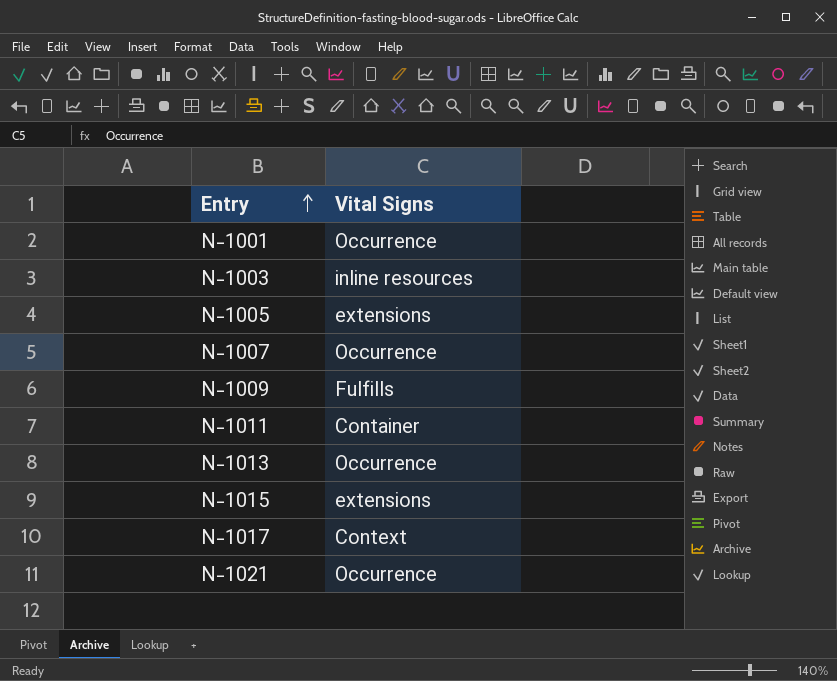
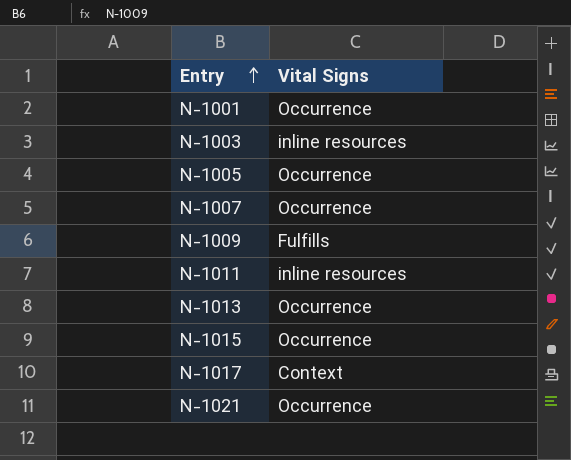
N-1005 | Vital Signs: extensions -> Occurrence
N-1011 | Vital Signs: Container -> inline resources
N-1015 | Vital Signs: extensions -> Occurrence

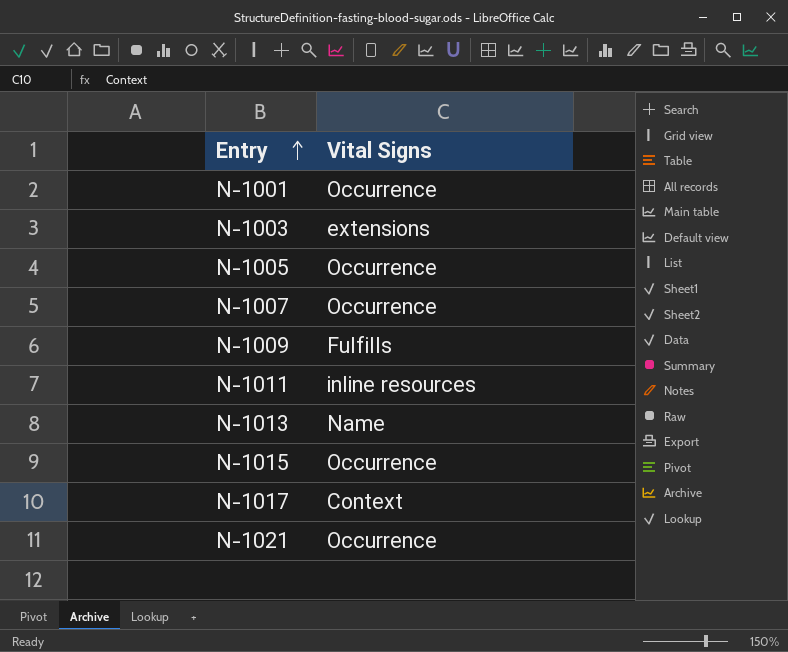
N-1003 | Vital Signs: inline resources -> extensions
N-1013 | Vital Signs: Occurrence -> Name

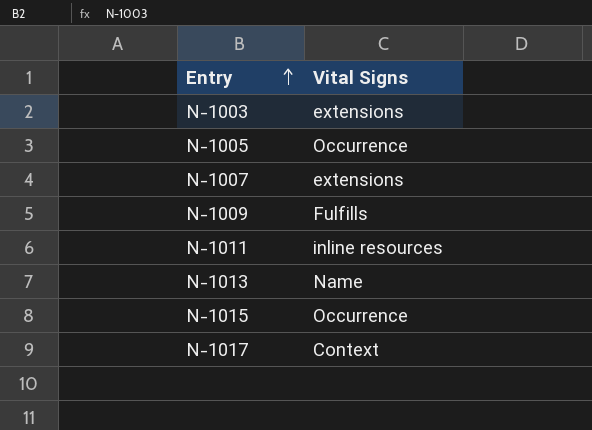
row N-1001: Occurrence -> none
row N-1021: Occurrence -> none
N-1007 | Vital Signs: Occurrence -> extensions

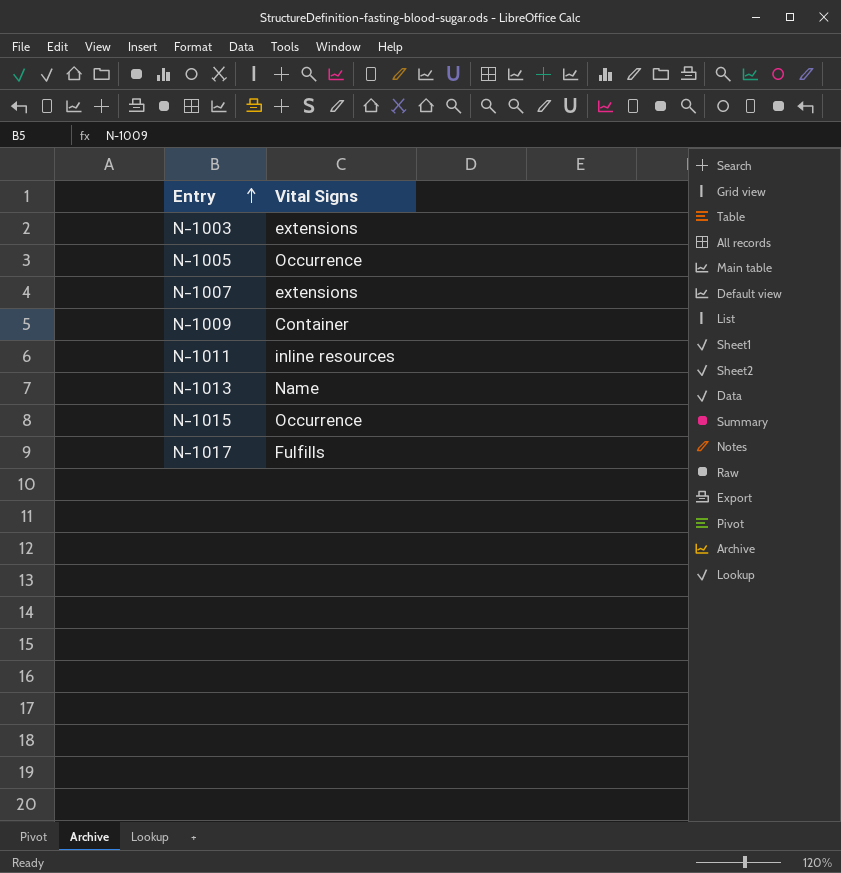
N-1009 | Vital Signs: Fulfills -> Container
N-1017 | Vital Signs: Context -> Fulfills

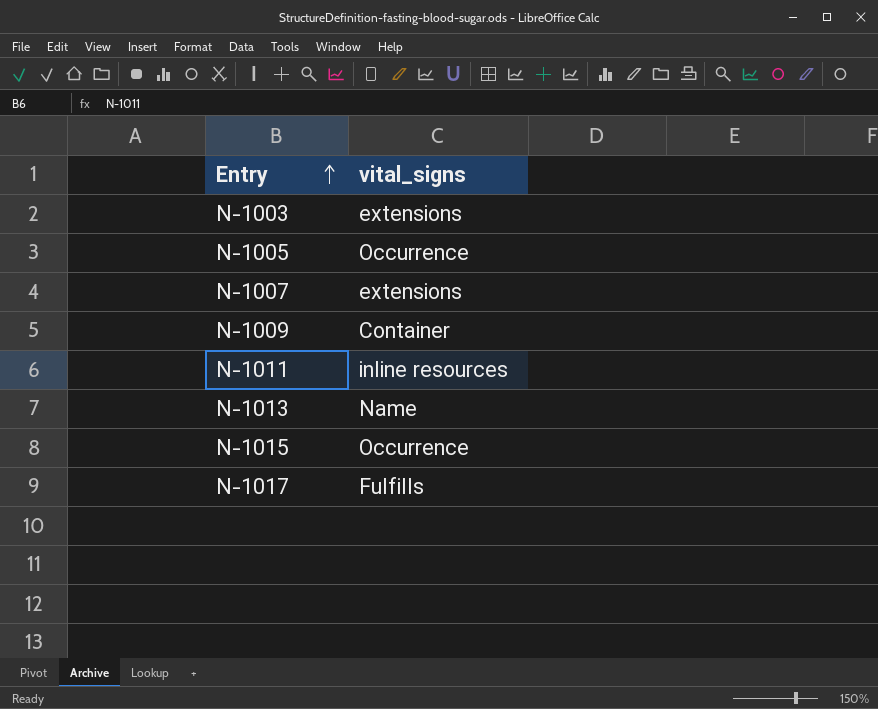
column name: Vital Signs -> vital_signs

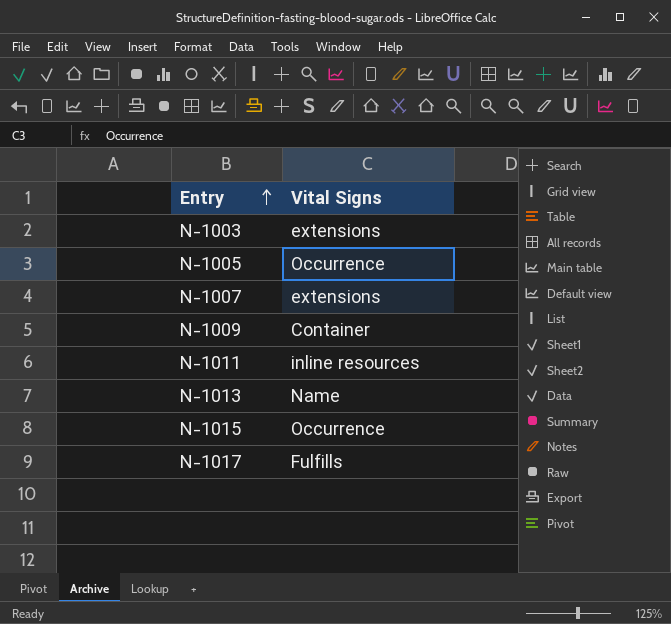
column name: vital_signs -> Vital Signs

